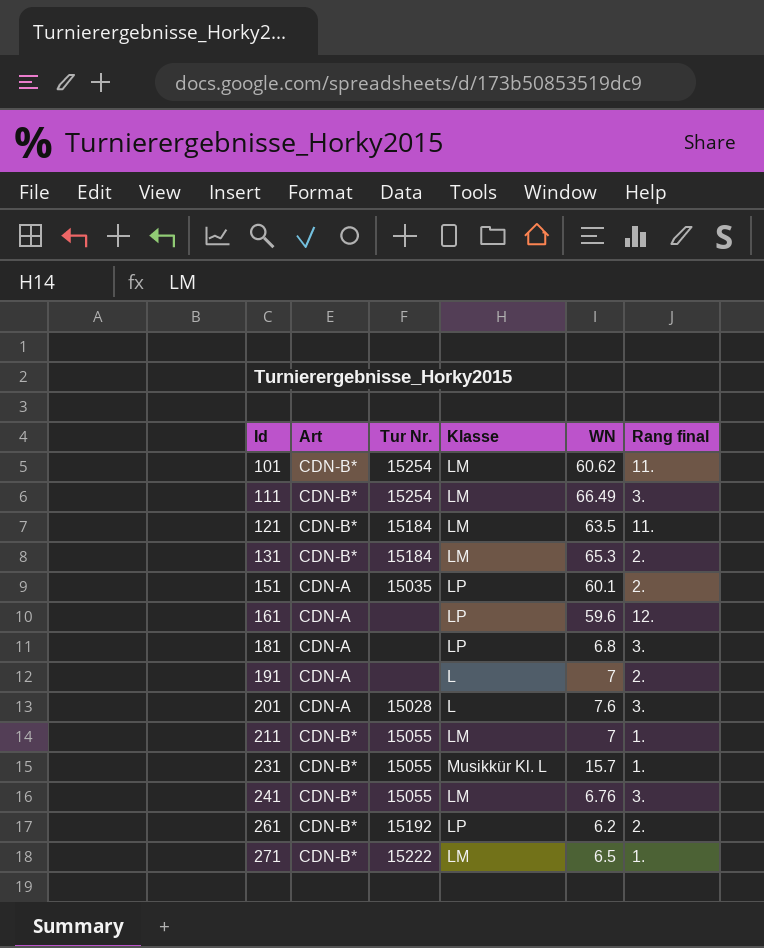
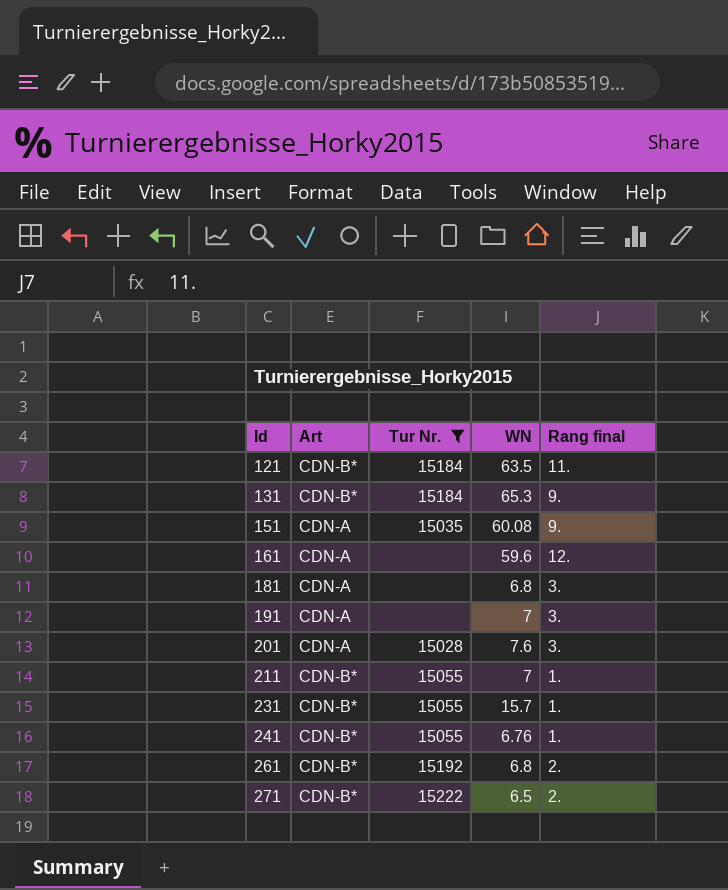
filter: none -> Tur Nr. != 15254
column Klasse | position: 4 -> none
131 | Rang final: 2. -> 9.
151 | WN: 60.1 -> 60.08
151 | Rang final: 2. -> 9.
191 | Rang final: 2. -> 3.
241 | Rang final: 3. -> 1.
261 | WN: 6.2 -> 6.8
271 | Rang final: 1. -> 2.

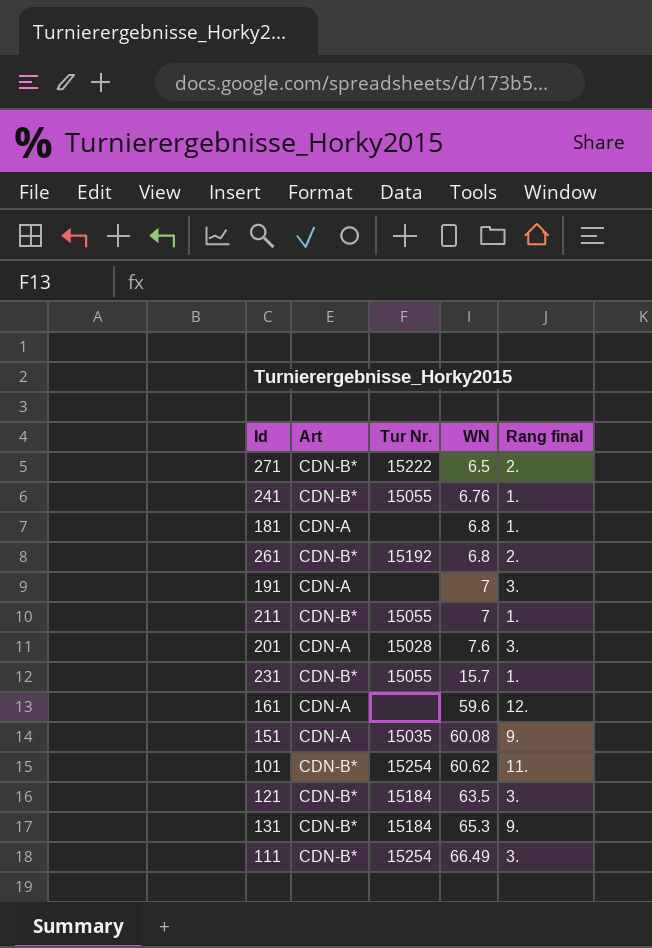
filter: Tur Nr. != 15254 -> none
row order: Id ascending -> WN ascending
181 | Rang final: 3. -> 1.
121 | Rang final: 11. -> 3.

